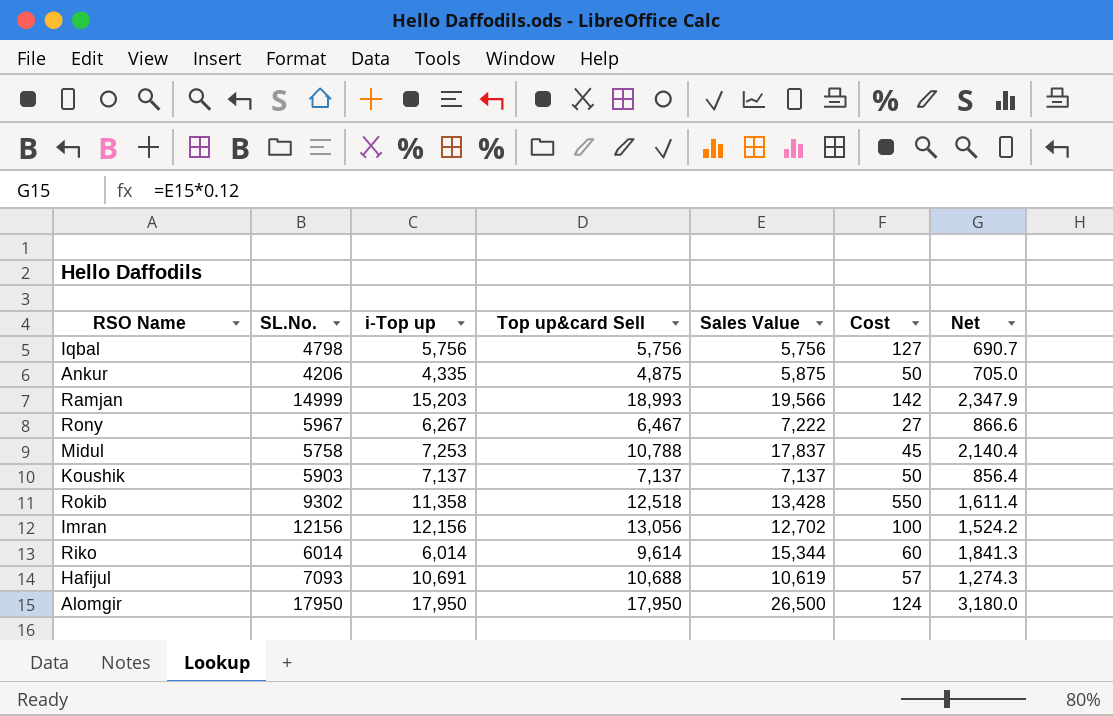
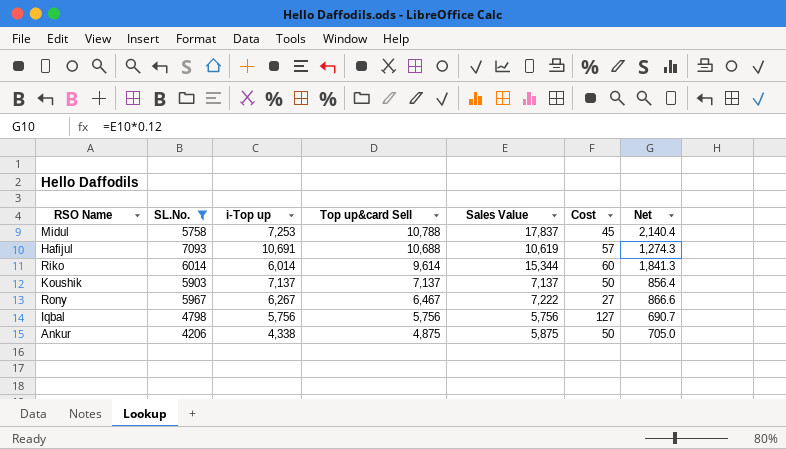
filter: none -> SL.No. <= 7093
row order: none -> Top up&card Sell descending
Ankur | i-Top up: 4,335 -> 4,338

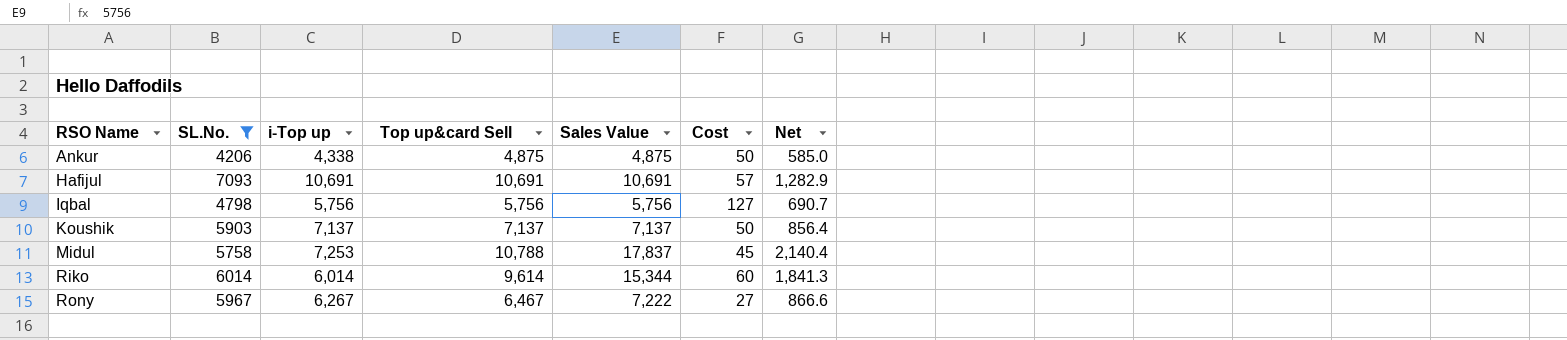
row order: Top up&card Sell descending -> RSO Name ascending
Ankur | Sales Value: 5,875 -> 4,875
Ankur | Net: 705.0 -> 585.0
Hafijul | Top up&card Sell: 10,688 -> 10,691
Hafijul | Sales Value: 10,619 -> 10,691
Hafijul | Net: 1,274.3 -> 1,282.9

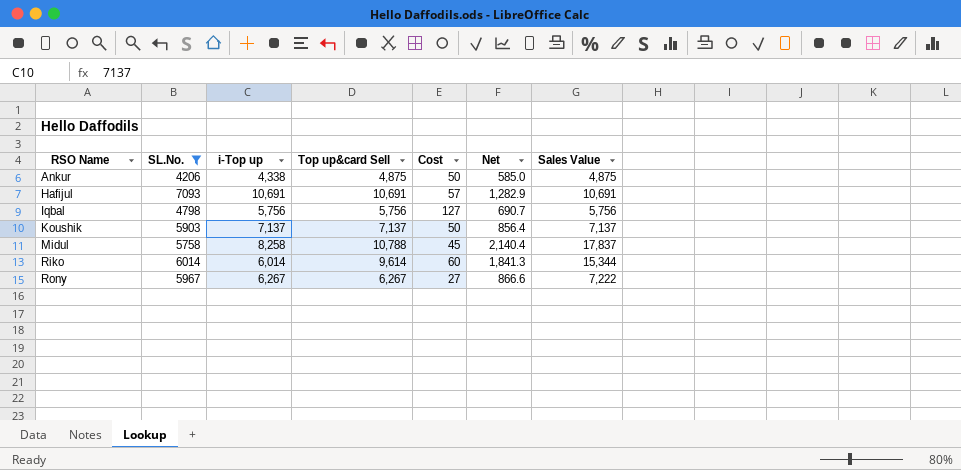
column Sales Value | position: 5 -> 7
Midul | i-Top up: 7,253 -> 8,258
Rony | Top up&card Sell: 6,467 -> 6,267

